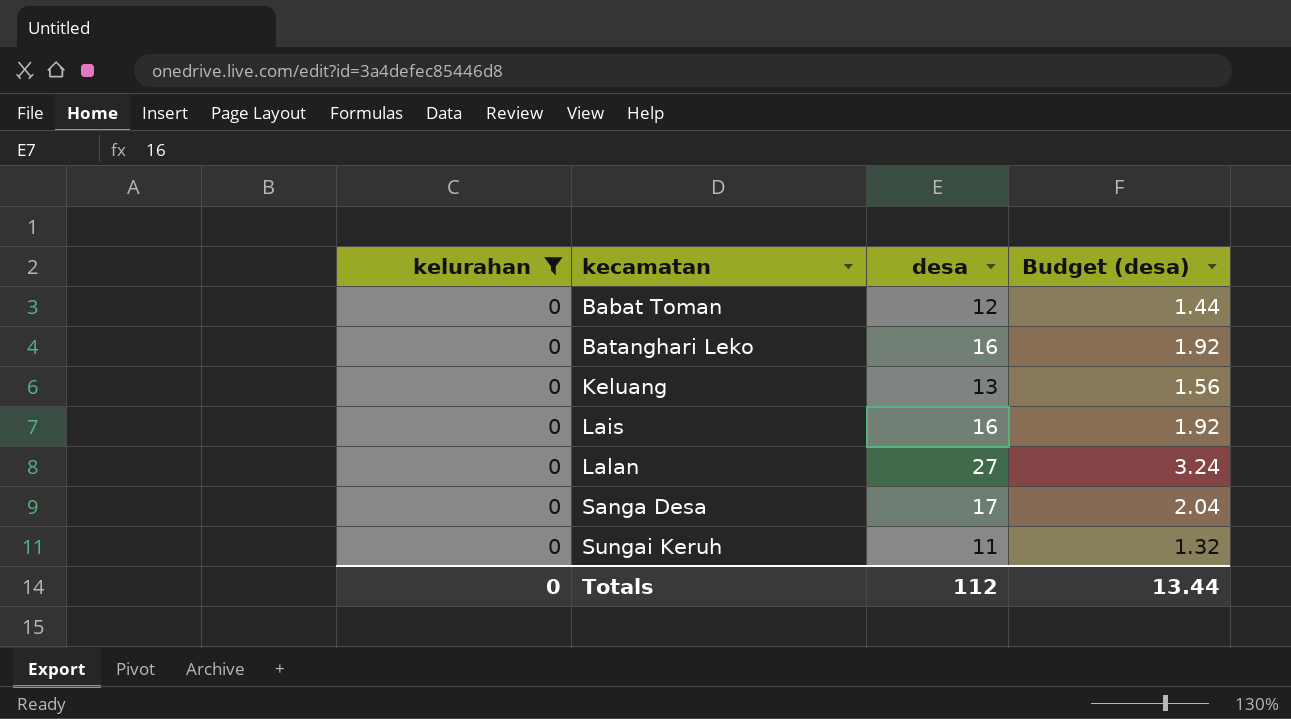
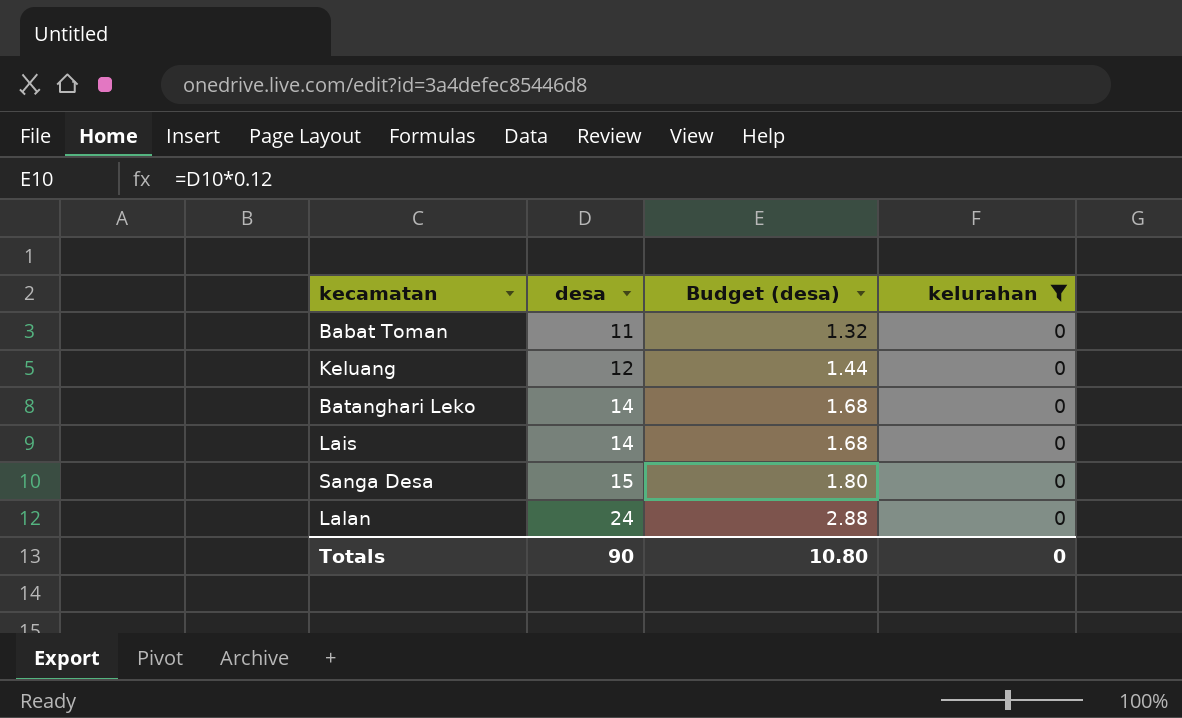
row order: kecamatan ascending -> desa ascending
column kelurahan | position: 1 -> 4
row Sungai Keruh: 0 | 11 | 1.32 -> none
Babat Toman | desa: 12 -> 11
Babat Toman | Budget (desa): 1.44 -> 1.32
Keluang | desa: 13 -> 12
Keluang | Budget (desa): 1.56 -> 1.44
Batanghari Leko | desa: 16 -> 14
Batanghari Leko | Budget (desa): 1.92 -> 1.68
Lais | desa: 16 -> 14
Lais | Budget (desa): 1.92 -> 1.68
Sanga Desa | desa: 17 -> 15
Sanga Desa | Budget (desa): 2.04 -> 1.80
Lalan | desa: 27 -> 24
Lalan | Budget (desa): 3.24 -> 2.88
Totals | desa: 112 -> 90
Totals | Budget (desa): 13.44 -> 10.80

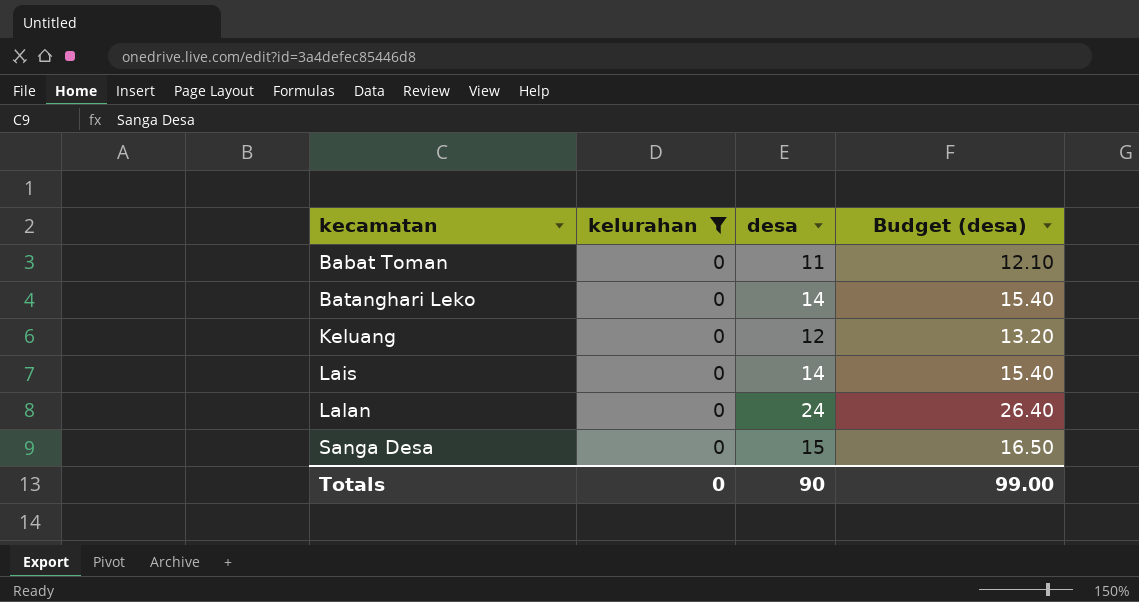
row order: desa ascending -> kecamatan ascending
column kelurahan | position: 4 -> 2
column Budget (desa) | formula: [desa] * 0.12 -> [desa] * 1.1
Totals | Budget (desa): 10.80 -> 99.00

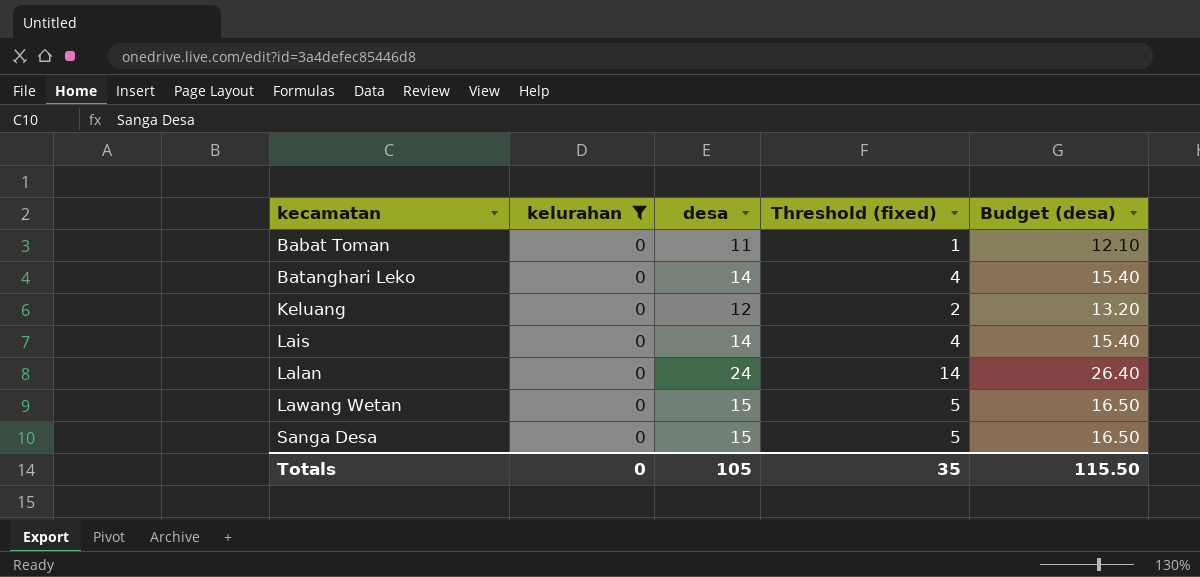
column Threshold (fixed) | formula: none -> [desa] - 10
row Lawang Wetan: none -> 0 | 15 | 5 | 16.50
Totals | desa: 90 -> 105
Totals | Budget (desa): 99.00 -> 115.50

